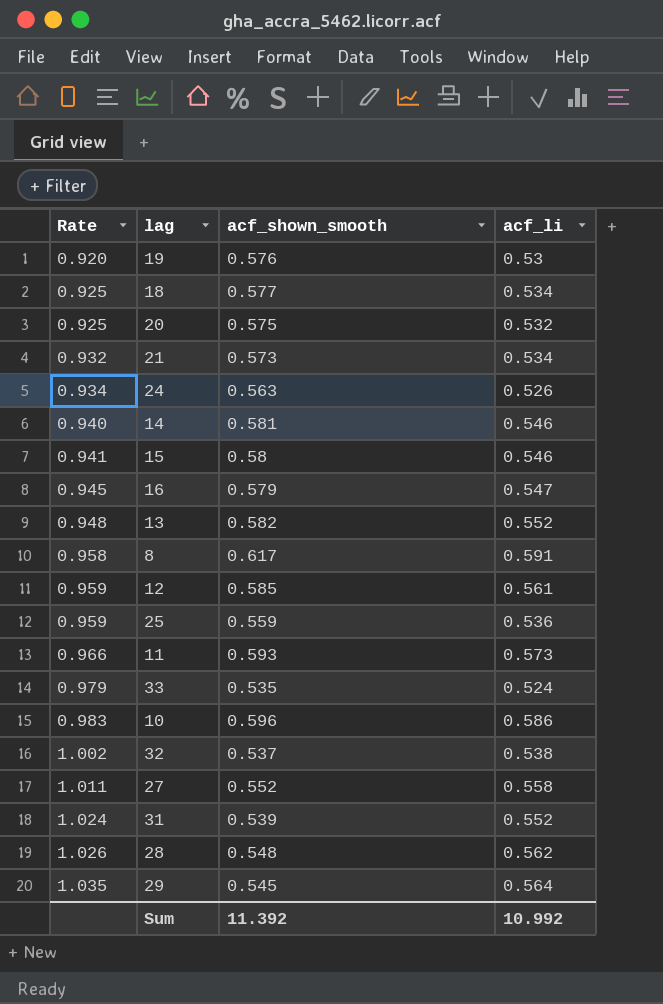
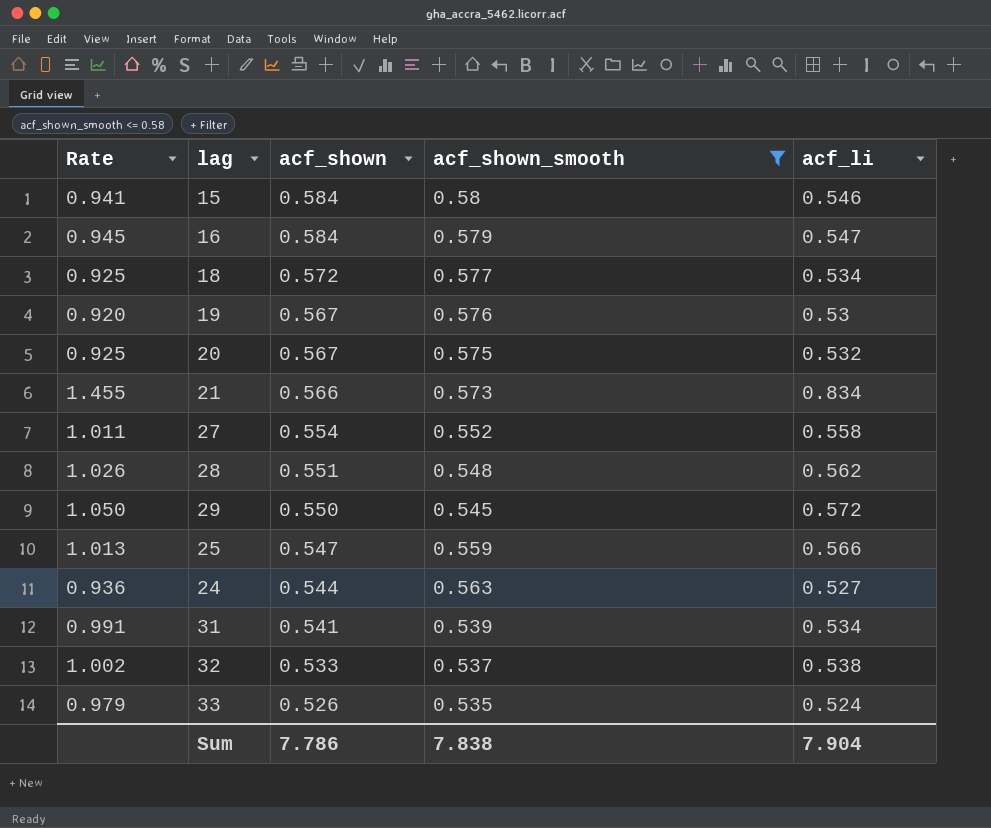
filter: none -> acf_shown_smooth <= 0.58
row order: Rate ascending -> acf_shown descending
column acf_shown | position: none -> 3
21 | Rate: 0.932 -> 1.455
21 | acf_li: 0.534 -> 0.834
29 | Rate: 1.035 -> 1.050
29 | acf_li: 0.564 -> 0.572
25 | Rate: 0.959 -> 1.013
25 | acf_li: 0.536 -> 0.566
24 | Rate: 0.934 -> 0.936
24 | acf_li: 0.526 -> 0.527
31 | Rate: 1.024 -> 0.991
31 | acf_li: 0.552 -> 0.534
Sum | acf_shown_smooth: 11.392 -> 7.838
Sum | acf_li: 10.992 -> 7.904

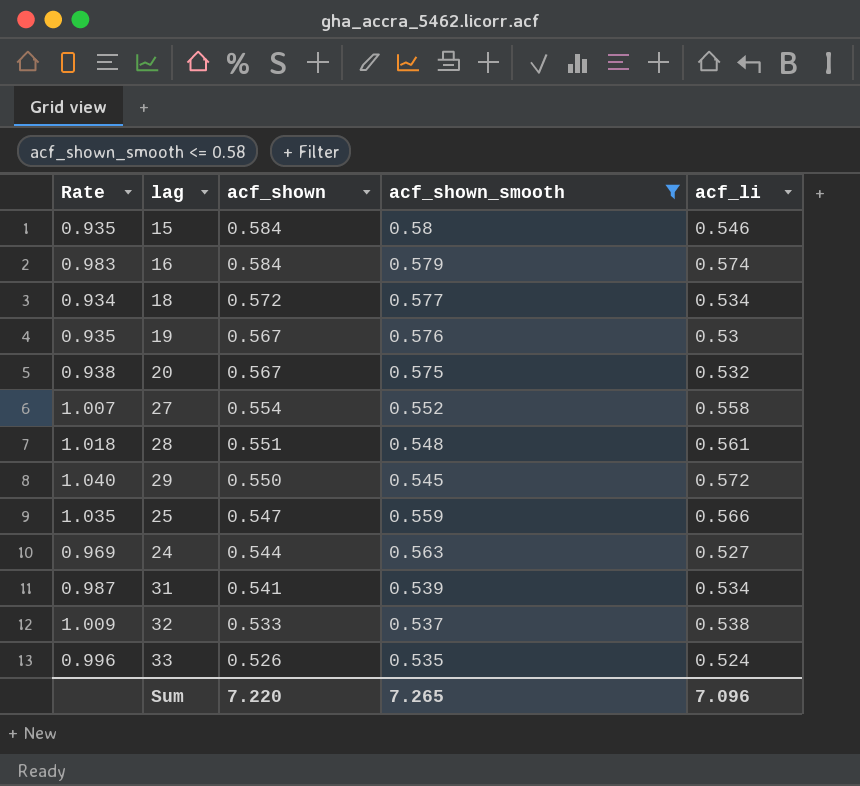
column Rate | formula: [acf_li] / [acf_shown_smooth] -> [acf_li] / [acf_shown]
row 21: 1.455 | 0.566 | 0.573 | 0.834 -> none
16 | acf_li: 0.547 -> 0.574
28 | acf_li: 0.562 -> 0.561
Sum | acf_shown: 7.786 -> 7.220
Sum | acf_shown_smooth: 7.838 -> 7.265
Sum | acf_li: 7.904 -> 7.096

